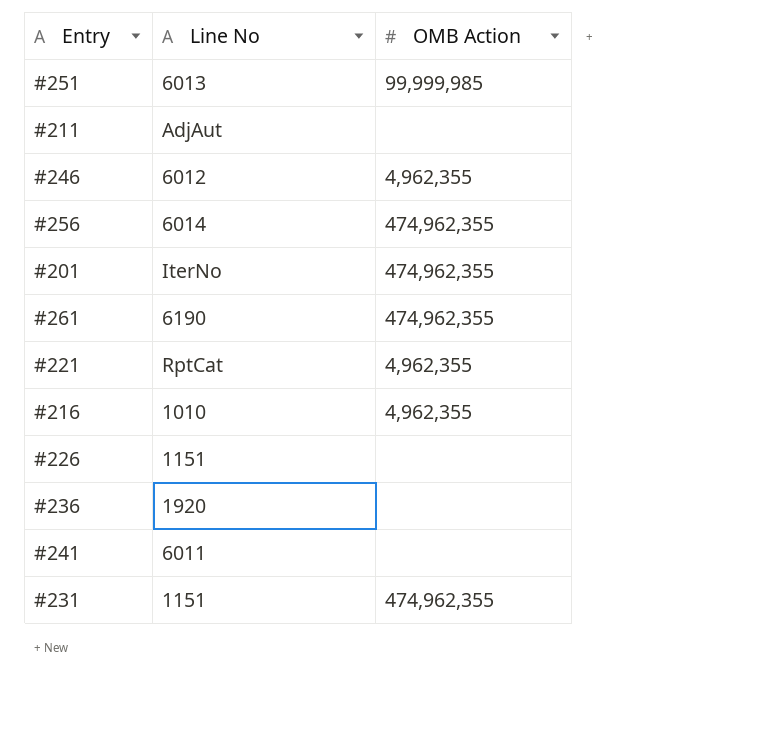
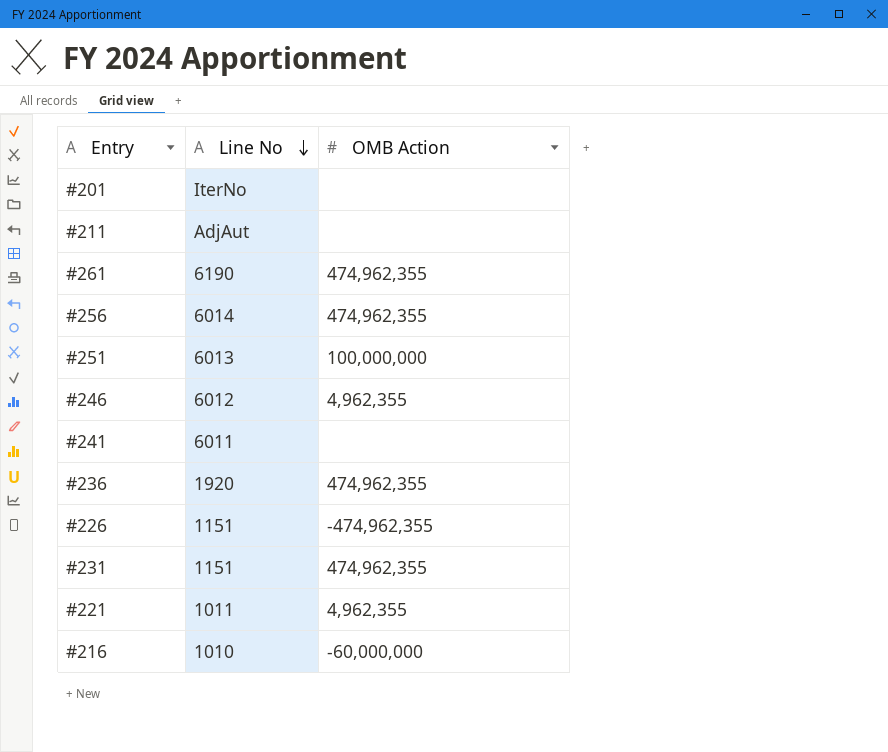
row order: none -> Line No descending
#201 | OMB Action: 474,962,355 -> none
#251 | OMB Action: 99,999,985 -> 100,000,000
#236 | OMB Action: none -> 474,962,355
#226 | OMB Action: none -> -474,962,355
#221 | Line No: RptCat -> 1011
#216 | OMB Action: 4,962,355 -> -60,000,000

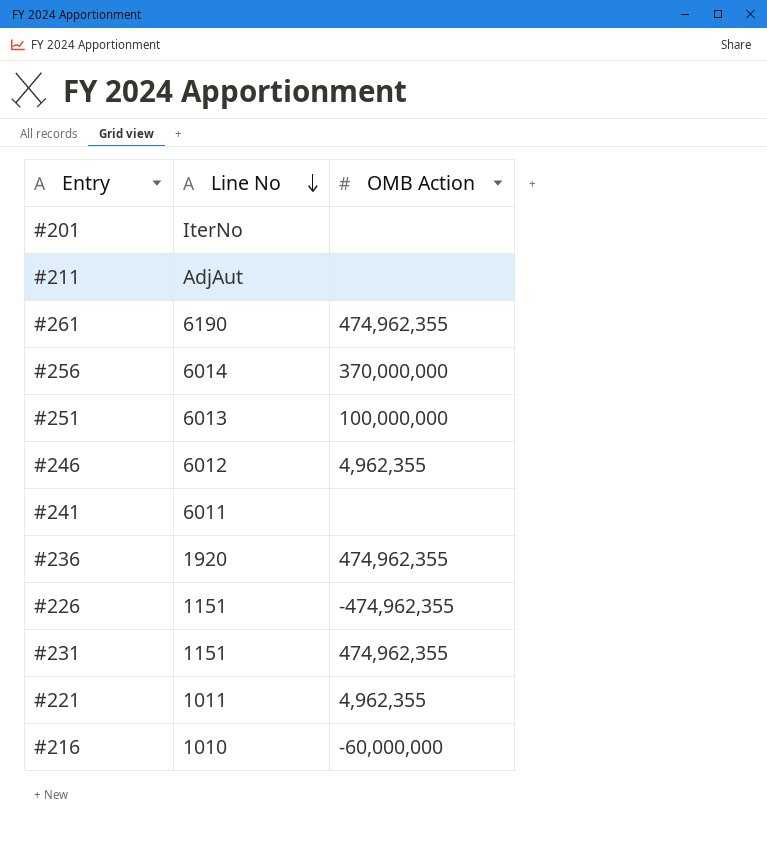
#256 | OMB Action: 474,962,355 -> 370,000,000

